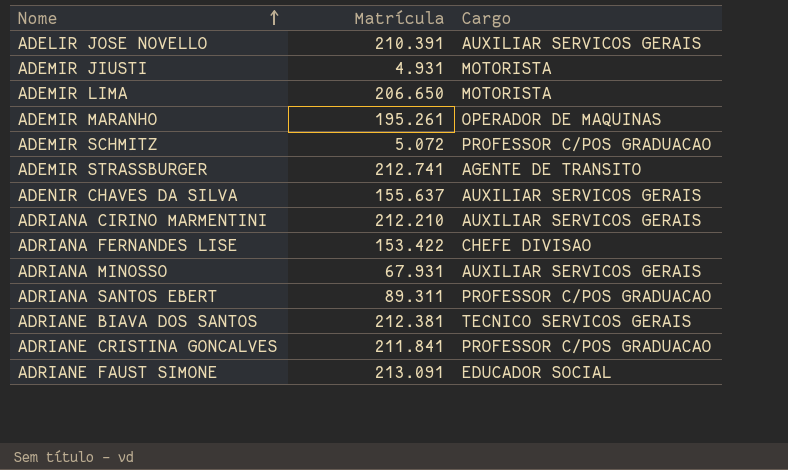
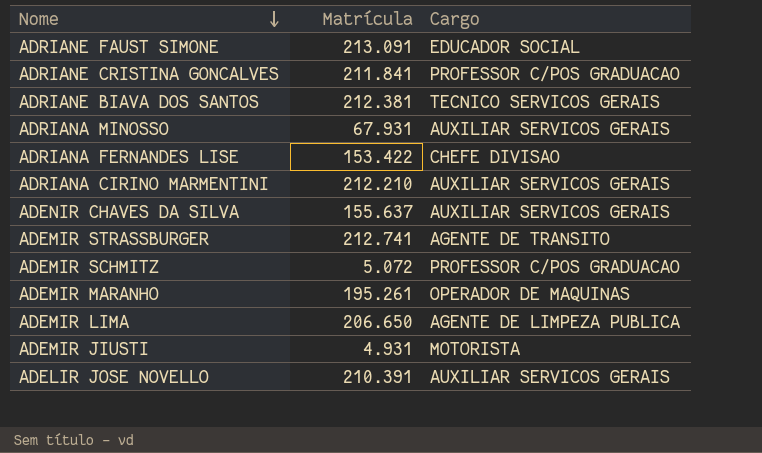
row order: Nome ascending -> Nome descending
row ADRIANA SANTOS EBERT: 89.311 | PROFESSOR C/POS GRADUACAO -> none
ADEMIR LIMA | Cargo: MOTORISTA -> AGENTE DE LIMPEZA PUBLICA

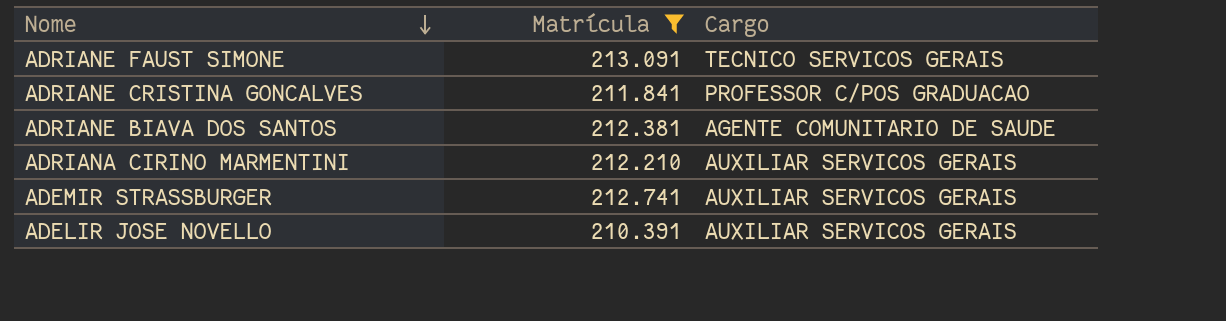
filter: none -> Matrícula >= 210.391
ADRIANE FAUST SIMONE | Cargo: EDUCADOR SOCIAL -> TECNICO SERVICOS GERAIS
ADRIANE BIAVA DOS SANTOS | Cargo: TECNICO SERVICOS GERAIS -> AGENTE COMUNITARIO DE SAUDE
ADEMIR STRASSBURGER | Cargo: AGENTE DE TRANSITO -> AUXILIAR SERVICOS GERAIS

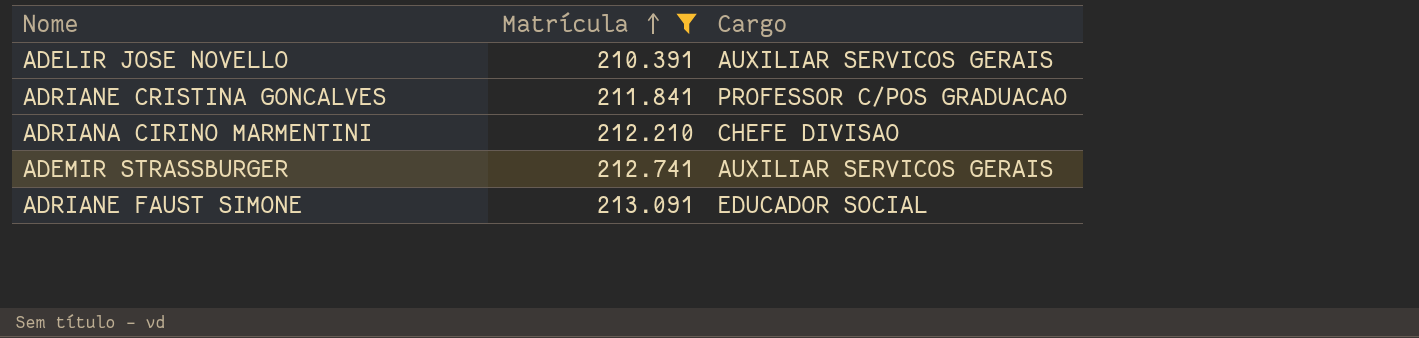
row order: Nome descending -> Matrícula ascending
row ADRIANE BIAVA DOS SANTOS: 212.381 | AGENTE COMUNITARIO DE SAUDE -> none
ADRIANA CIRINO MARMENTINI | Cargo: AUXILIAR SERVICOS GERAIS -> CHEFE DIVISAO
ADRIANE FAUST SIMONE | Cargo: TECNICO SERVICOS GERAIS -> EDUCADOR SOCIAL

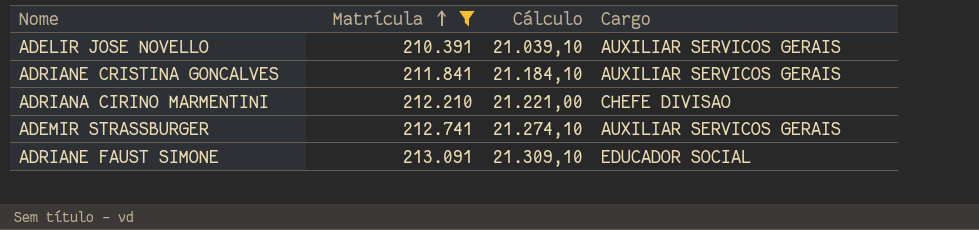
column Cálculo | formula: none -> [Matrícula] * 0,1
ADRIANE CRISTINA GONCALVES | Cargo: PROFESSOR C/POS GRADUACAO -> AUXILIAR SERVICOS GERAIS

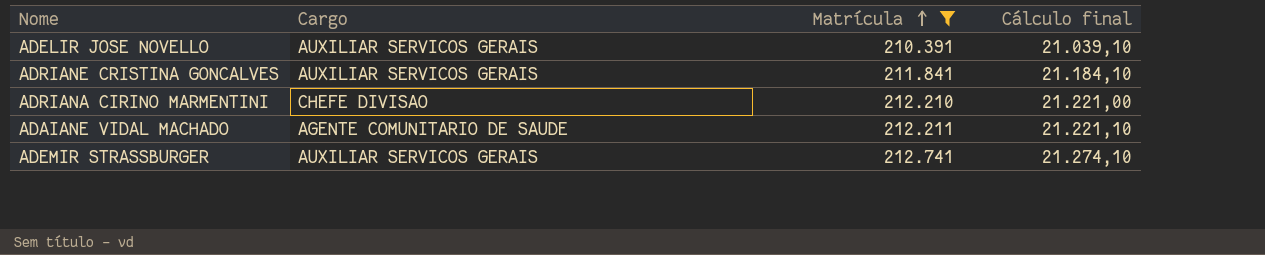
column Cargo | position: 4 -> 2
column name: Cálculo -> Cálculo final
row ADRIANE FAUST SIMONE: 213.091 | 21.309,10 | EDUCADOR SOCIAL -> none
row ADAIANE VIDAL MACHADO: none -> AGENTE COMUNITARIO DE SAUDE | 212.211 | 21.221,10

